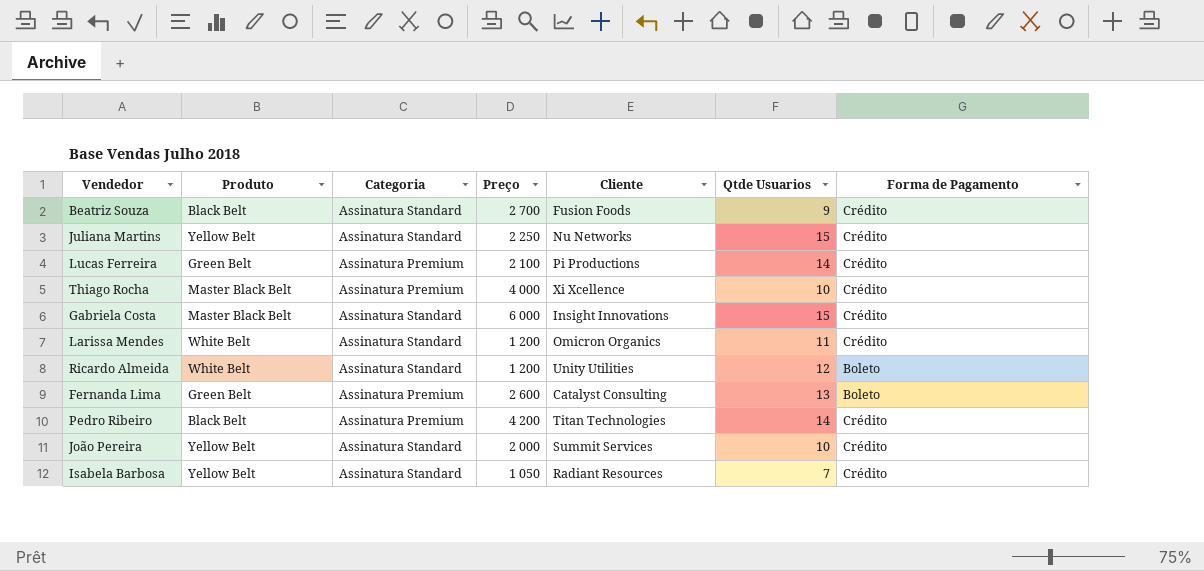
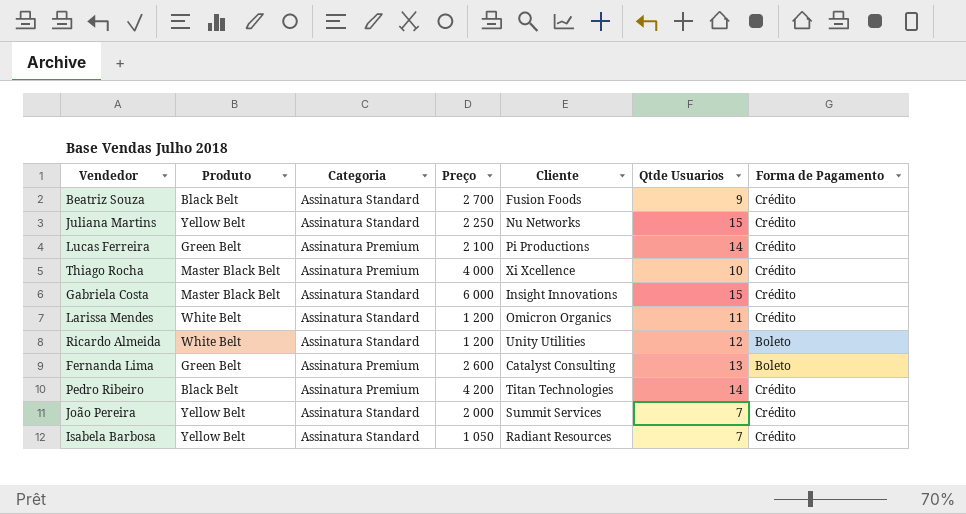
João Pereira | Qtde Usuarios: 10 -> 7

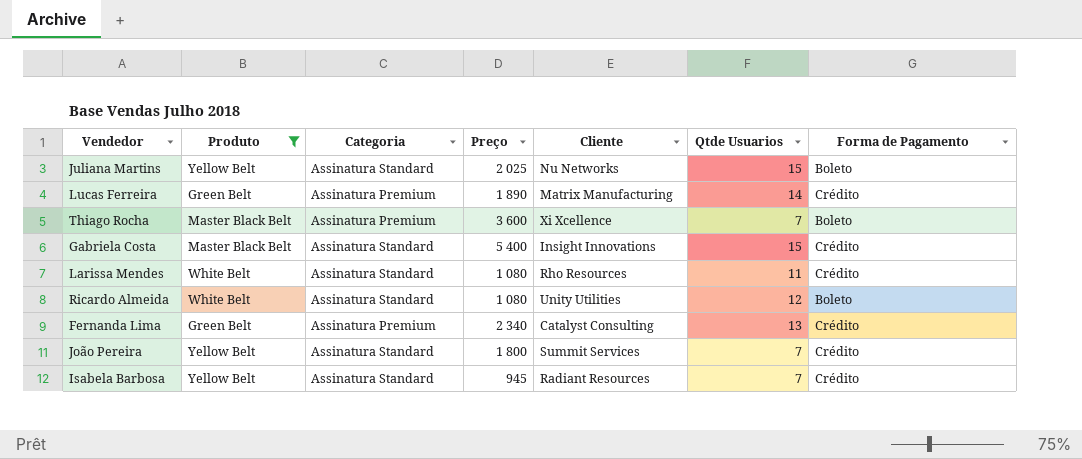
filter: none -> Produto != Black Belt
Juliana Martins | Preço: 2 250 -> 2 025
Juliana Martins | Forma de Pagamento: Crédito -> Boleto
Lucas Ferreira | Preço: 2 100 -> 1 890
Lucas Ferreira | Cliente: Pi Productions -> Matrix Manufacturing
Thiago Rocha | Preço: 4 000 -> 3 600
Thiago Rocha | Qtde Usuarios: 10 -> 7
Thiago Rocha | Forma de Pagamento: Crédito -> Boleto
Gabriela Costa | Preço: 6 000 -> 5 400
Larissa Mendes | Preço: 1 200 -> 1 080
Larissa Mendes | Cliente: Omicron Organics -> Rho Resources
Ricardo Almeida | Preço: 1 200 -> 1 080
Fernanda Lima | Preço: 2 600 -> 2 340
Fernanda Lima | Forma de Pagamento: Boleto -> Crédito
João Pereira | Preço: 2 000 -> 1 800
Isabela Barbosa | Preço: 1 050 -> 945

